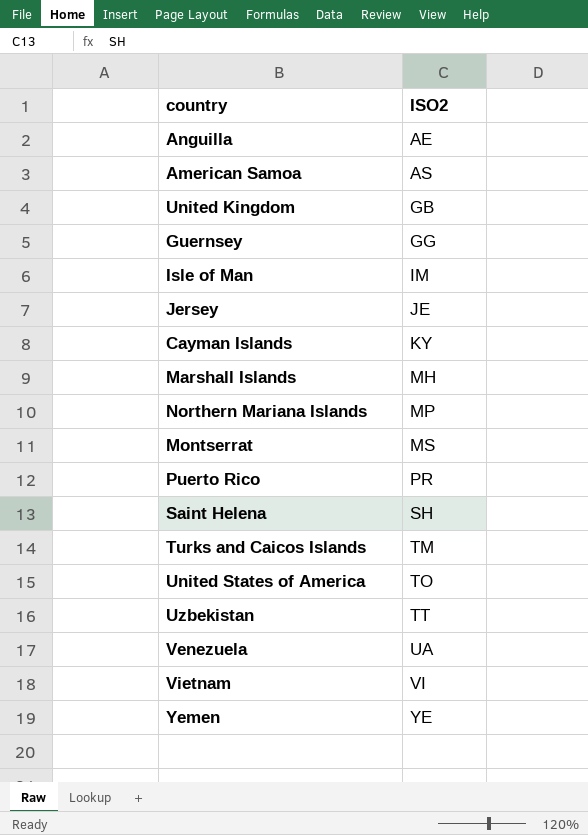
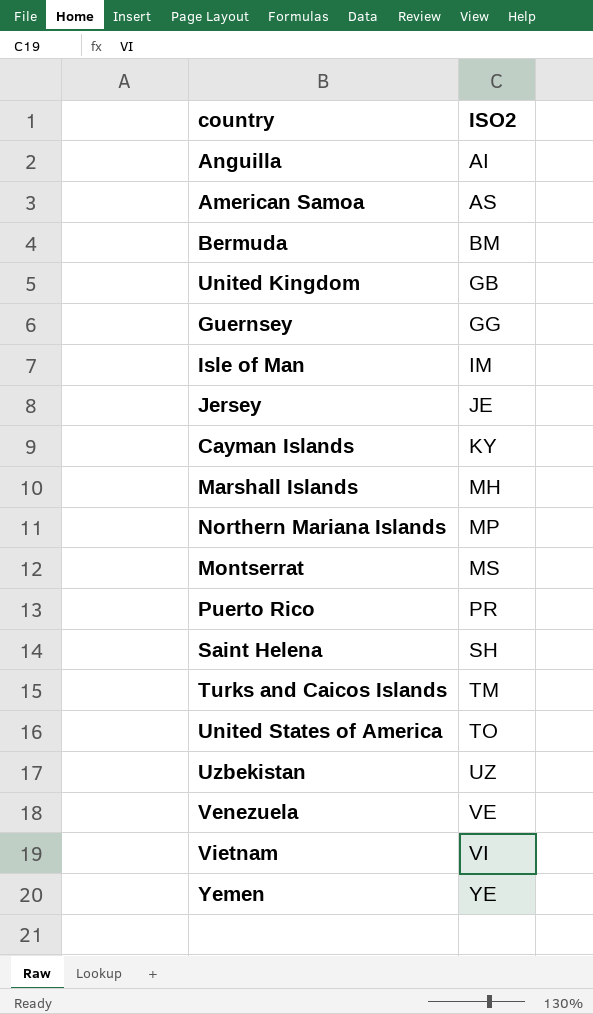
Anguilla | ISO2: AE -> AI
row Bermuda: none -> BM
Uzbekistan | ISO2: TT -> UZ
Venezuela | ISO2: UA -> VE

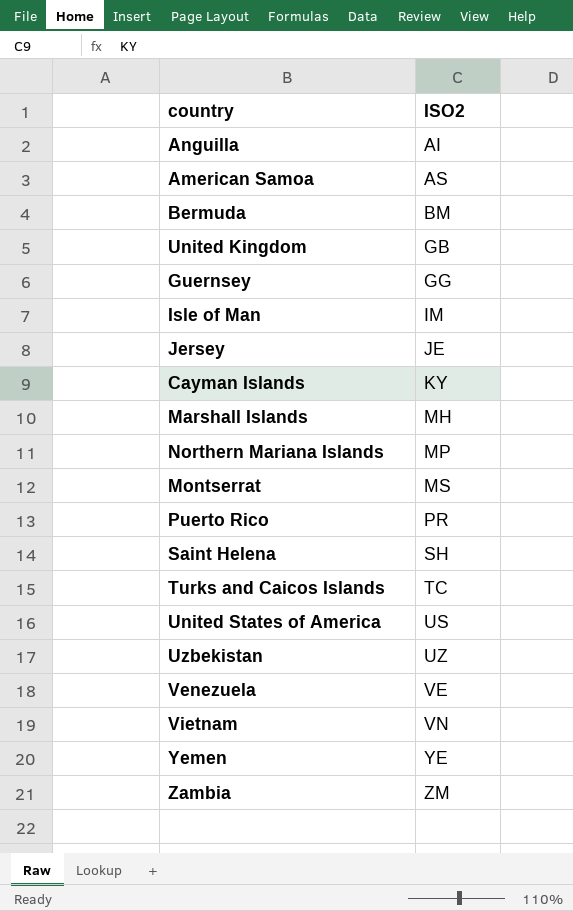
Turks and Caicos Islands | ISO2: TM -> TC
United States of America | ISO2: TO -> US
Vietnam | ISO2: VI -> VN
row Zambia: none -> ZM

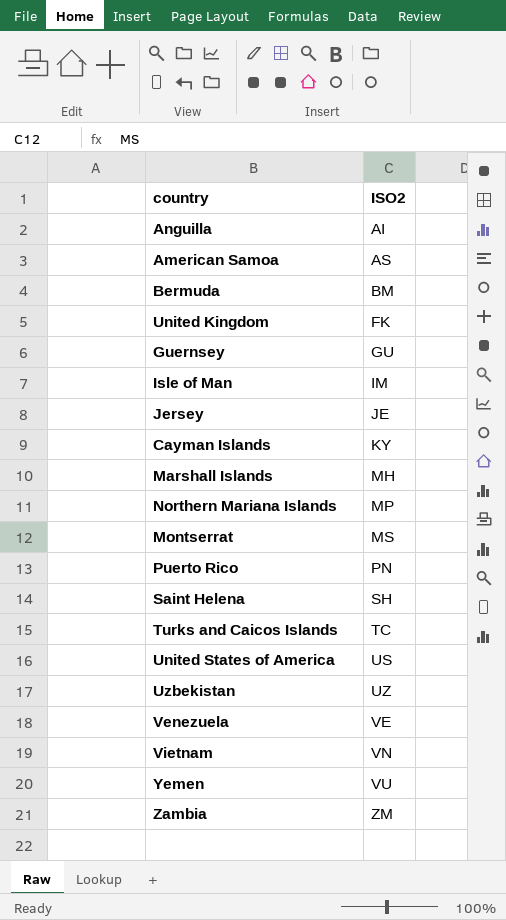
United Kingdom | ISO2: GB -> FK
Guernsey | ISO2: GG -> GU
Puerto Rico | ISO2: PR -> PN
Yemen | ISO2: YE -> VU

